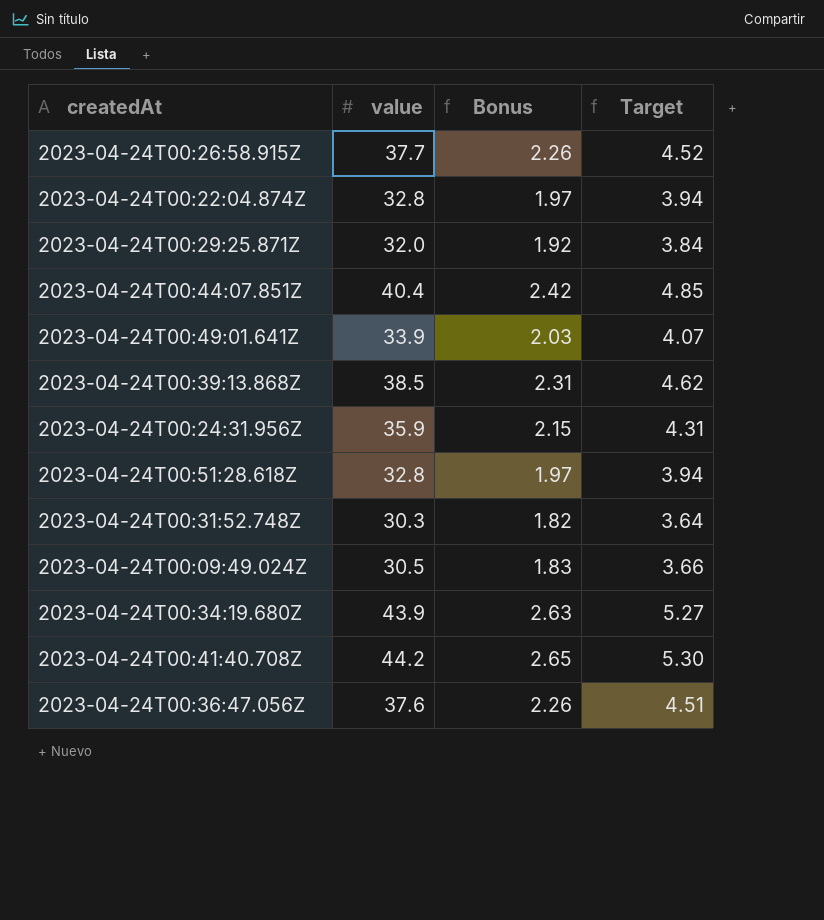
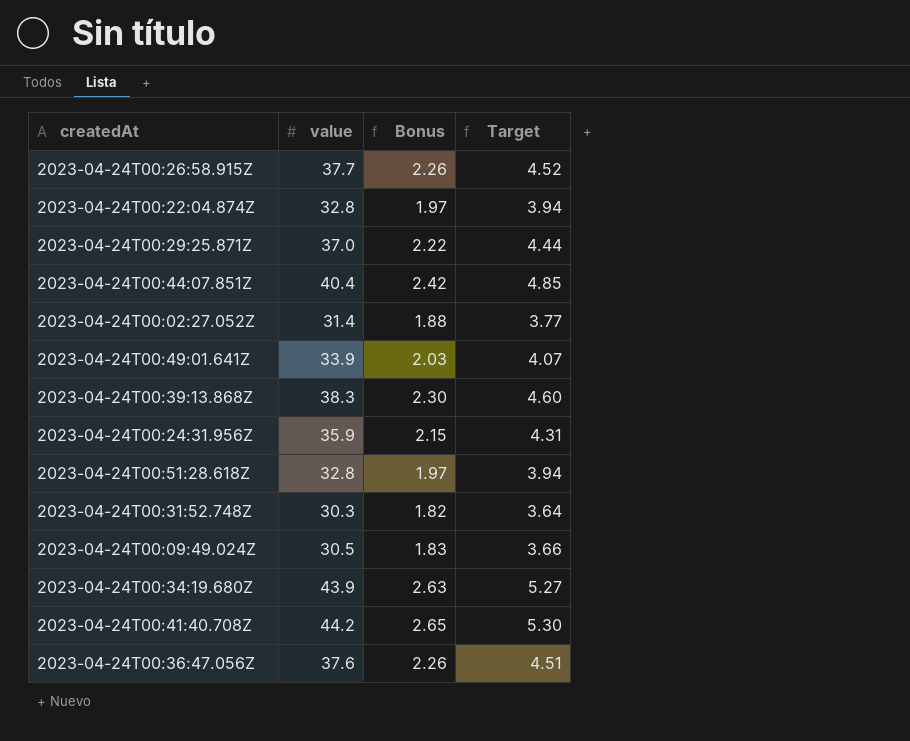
2023-04-24T00:29:25.871Z | value: 32.0 -> 37.0
2023-04-24T00:29:25.871Z | Bonus: 1.92 -> 2.22
2023-04-24T00:29:25.871Z | Target: 3.84 -> 4.44
row 2023-04-24T00:02:27.052Z: none -> 31.4 | 1.88 | 3.77
2023-04-24T00:39:13.868Z | value: 38.5 -> 38.3
2023-04-24T00:39:13.868Z | Bonus: 2.31 -> 2.30
2023-04-24T00:39:13.868Z | Target: 4.62 -> 4.60

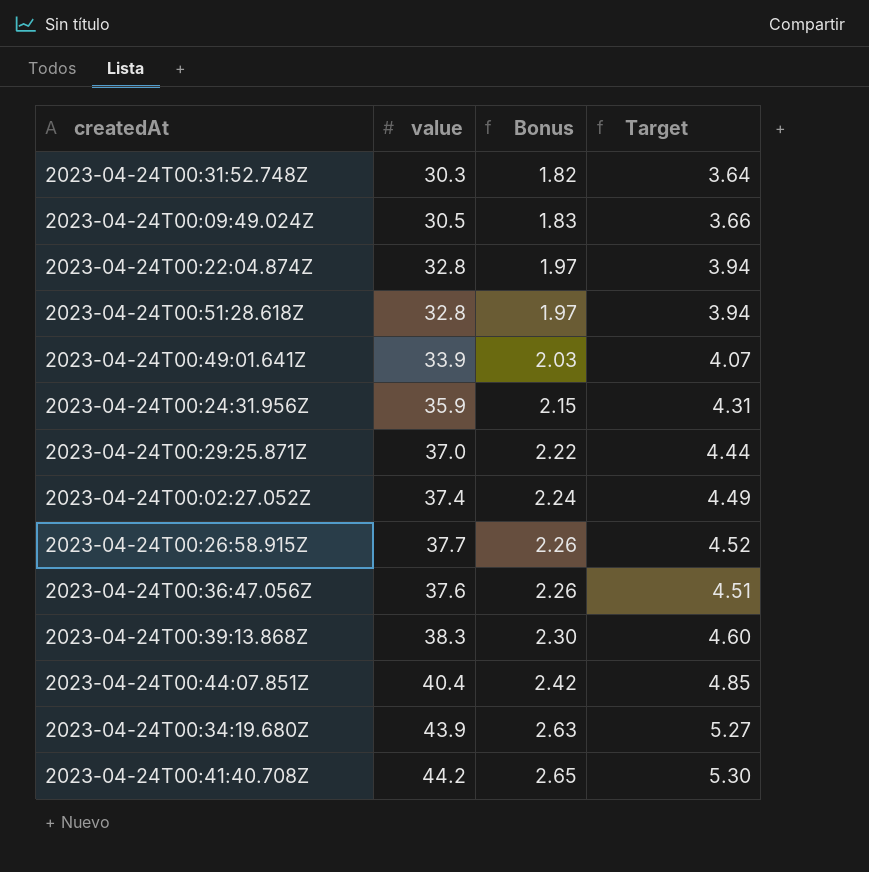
row order: none -> Bonus ascending
2023-04-24T00:02:27.052Z | value: 31.4 -> 37.4
2023-04-24T00:02:27.052Z | Bonus: 1.88 -> 2.24
2023-04-24T00:02:27.052Z | Target: 3.77 -> 4.49

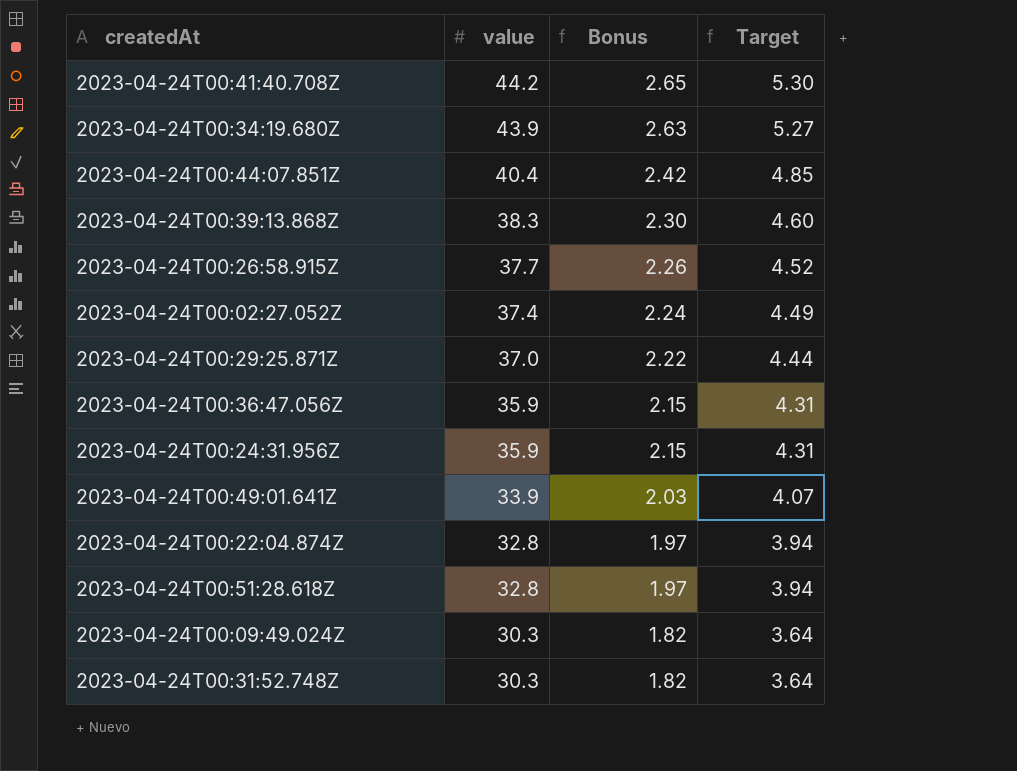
row order: Bonus ascending -> value descending
2023-04-24T00:36:47.056Z | value: 37.6 -> 35.9
2023-04-24T00:36:47.056Z | Bonus: 2.26 -> 2.15
2023-04-24T00:36:47.056Z | Target: 4.51 -> 4.31
2023-04-24T00:09:49.024Z | value: 30.5 -> 30.3
2023-04-24T00:09:49.024Z | Bonus: 1.83 -> 1.82
2023-04-24T00:09:49.024Z | Target: 3.66 -> 3.64

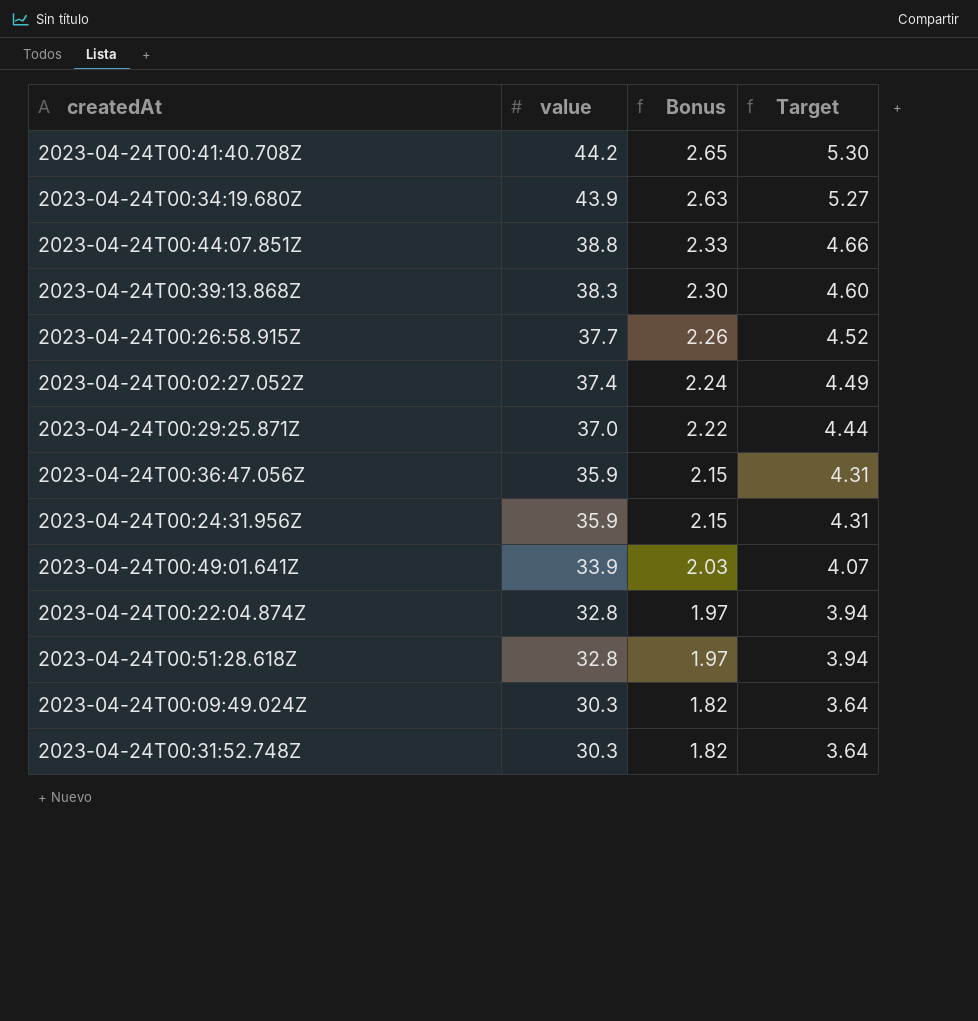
2023-04-24T00:44:07.851Z | value: 40.4 -> 38.8
2023-04-24T00:44:07.851Z | Bonus: 2.42 -> 2.33
2023-04-24T00:44:07.851Z | Target: 4.85 -> 4.66

